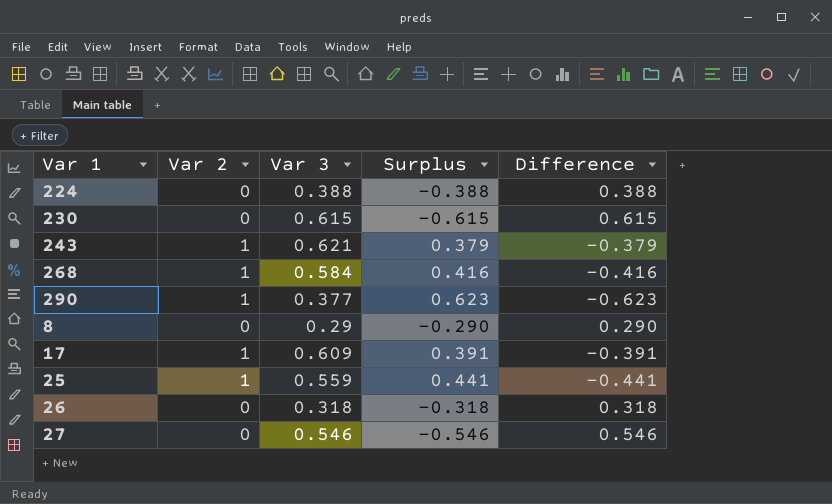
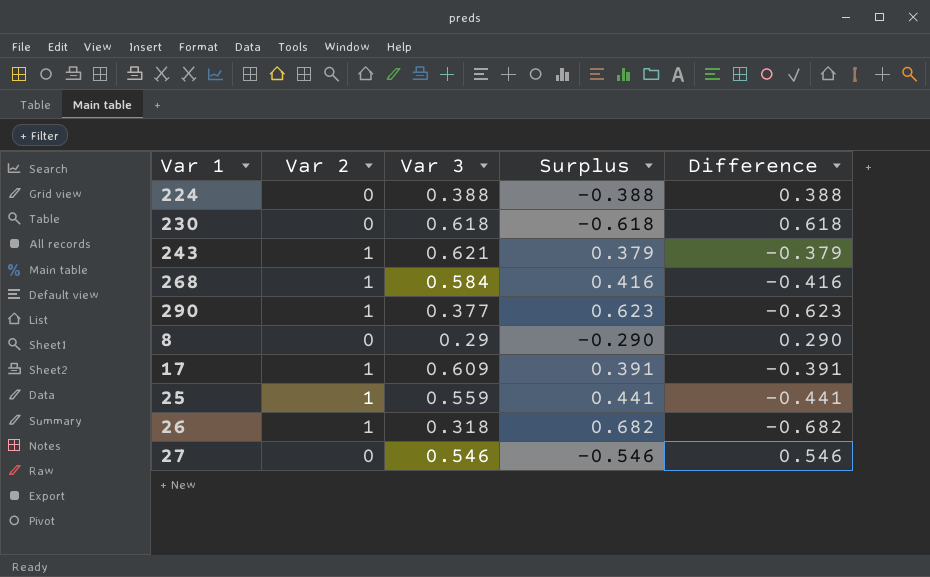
230 | Var 3: 0.615 -> 0.618
230 | Surplus: -0.615 -> -0.618
230 | Difference: 0.615 -> 0.618
26 | Var 2: 0 -> 1
26 | Surplus: -0.318 -> 0.682
26 | Difference: 0.318 -> -0.682

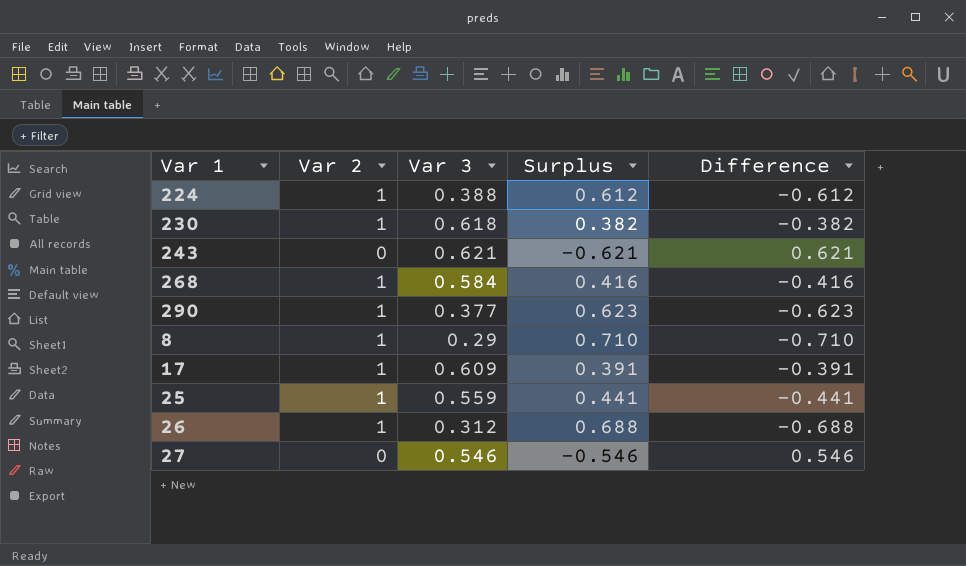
224 | Var 2: 0 -> 1
224 | Surplus: -0.388 -> 0.612
224 | Difference: 0.388 -> -0.612
230 | Var 2: 0 -> 1
230 | Surplus: -0.618 -> 0.382
230 | Difference: 0.618 -> -0.382
243 | Var 2: 1 -> 0
243 | Surplus: 0.379 -> -0.621
243 | Difference: -0.379 -> 0.621
8 | Var 2: 0 -> 1
8 | Surplus: -0.290 -> 0.710
8 | Difference: 0.290 -> -0.710
26 | Var 3: 0.318 -> 0.312
26 | Surplus: 0.682 -> 0.688
26 | Difference: -0.682 -> -0.688

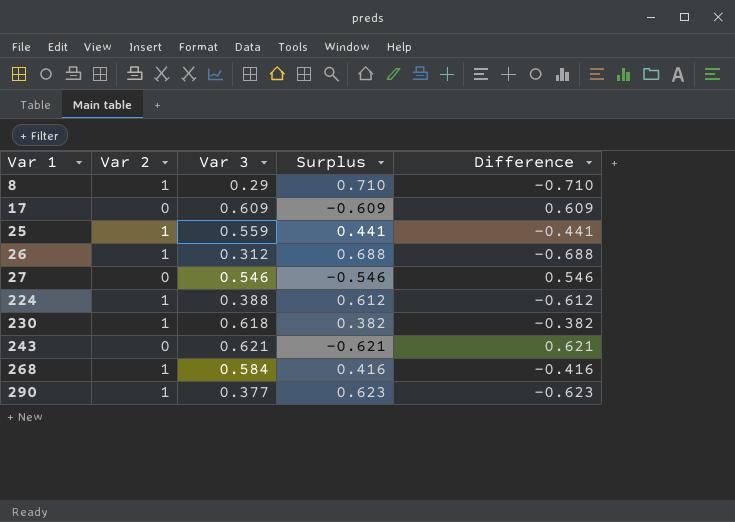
row order: none -> Var 1 ascending
17 | Var 2: 1 -> 0
17 | Surplus: 0.391 -> -0.609
17 | Difference: -0.391 -> 0.609

